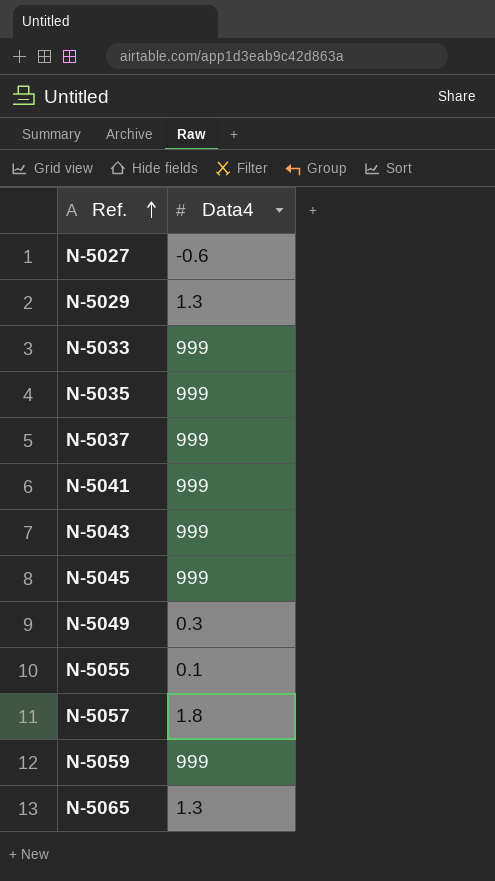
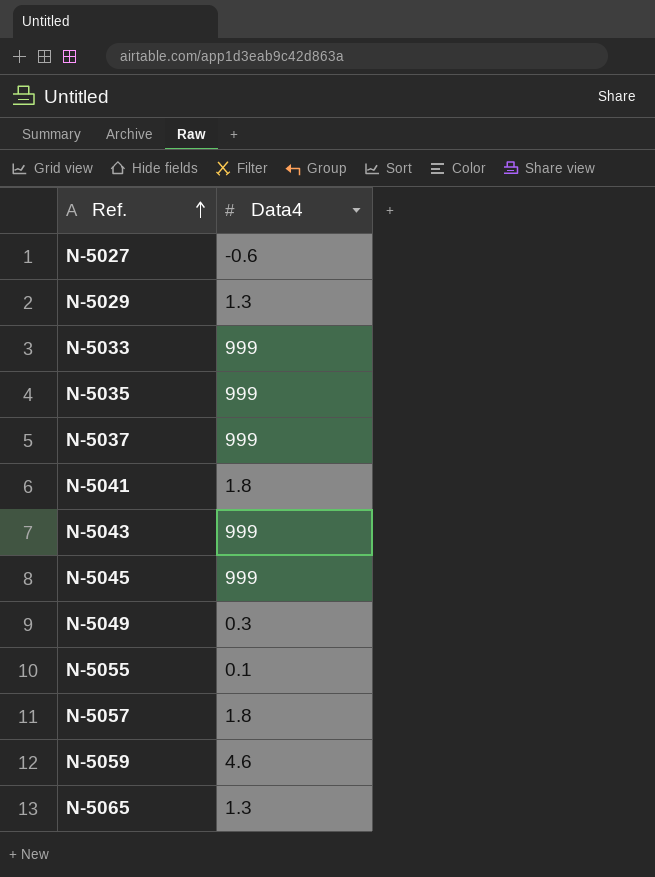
N-5041 | Data4: 999 -> 1.8
N-5059 | Data4: 999 -> 4.6

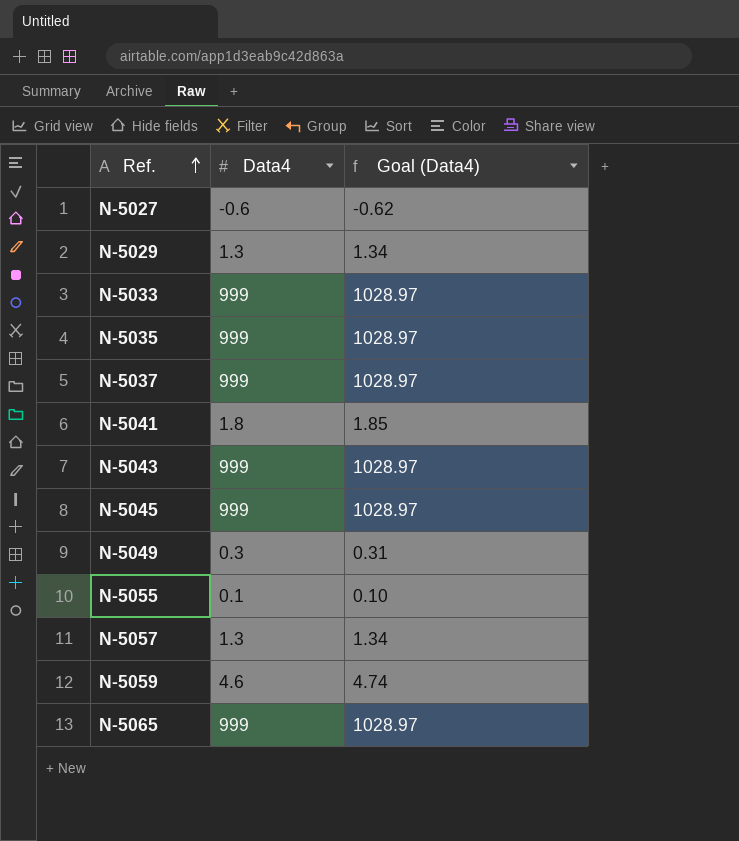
column Goal (Data4) | formula: none -> [Data4] * 1.03
N-5057 | Data4: 1.8 -> 1.3
N-5065 | Data4: 1.3 -> 999

